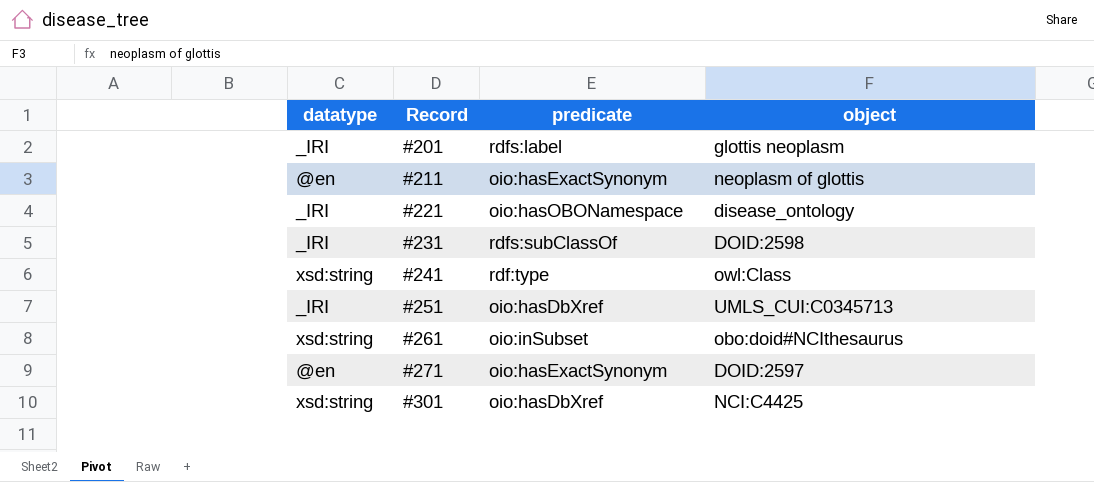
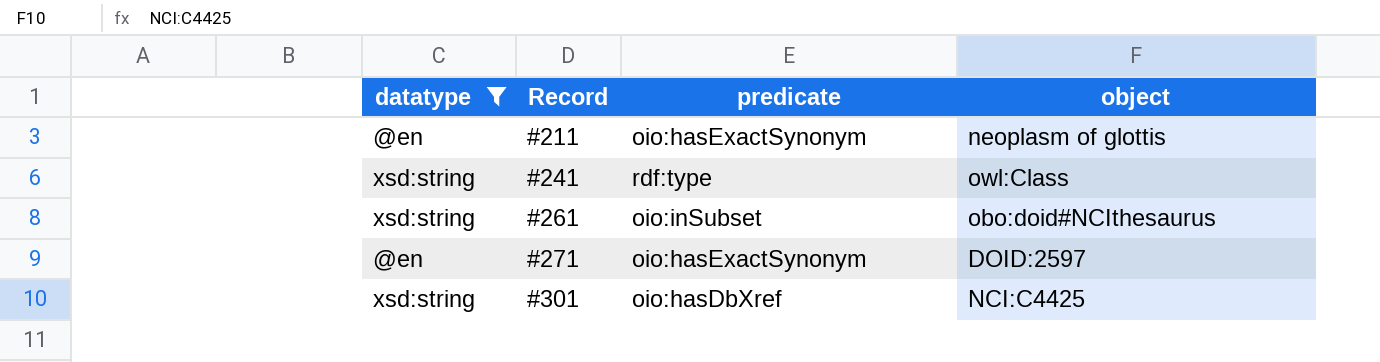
filter: none -> datatype != _IRI

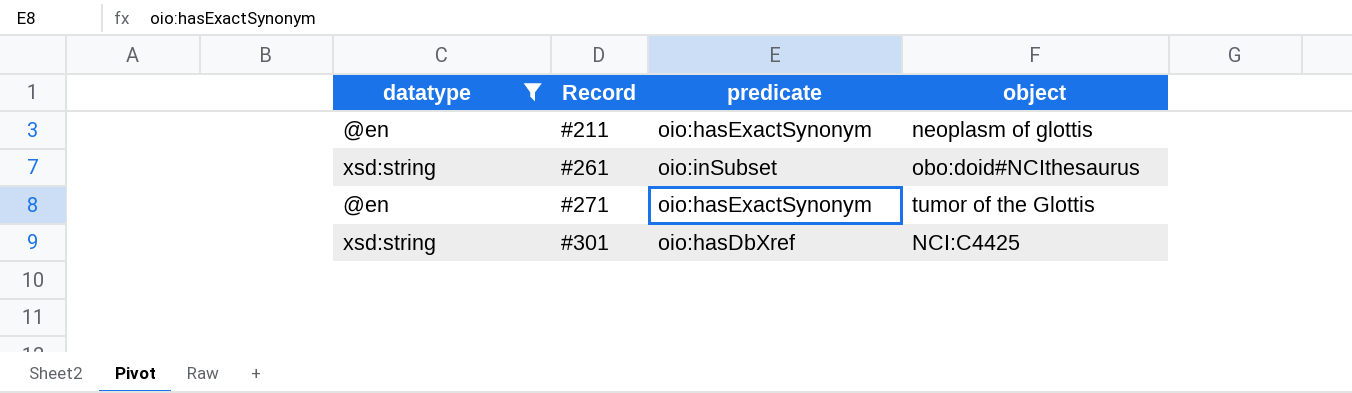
row #241: xsd:string | rdf:type | owl:Class -> none
#271 | object: DOID:2597 -> tumor of the Glottis

